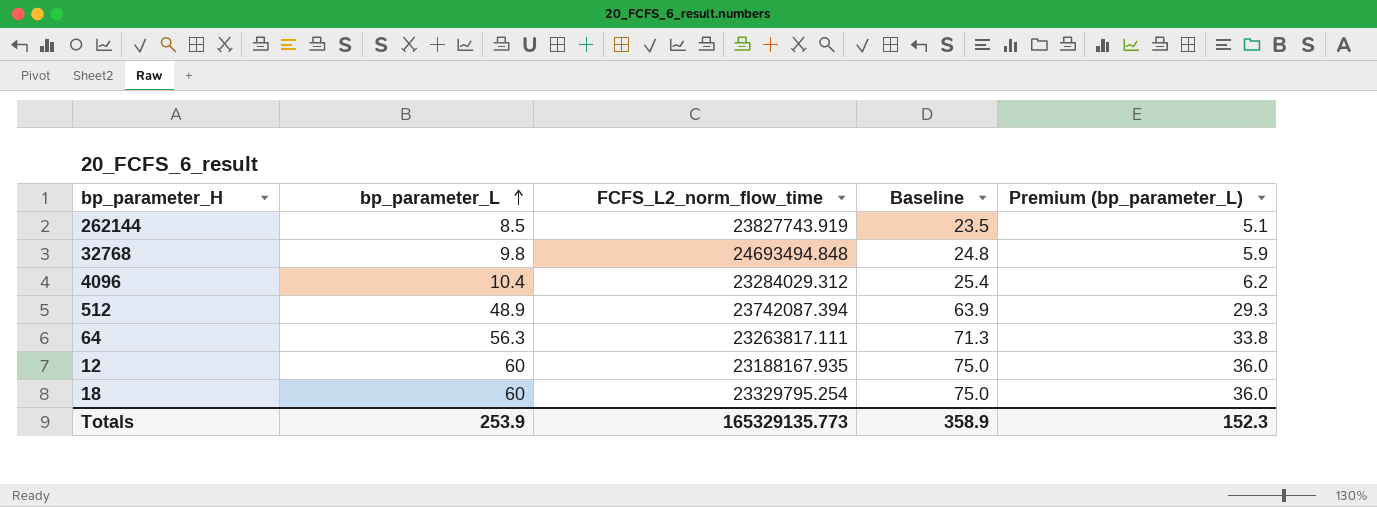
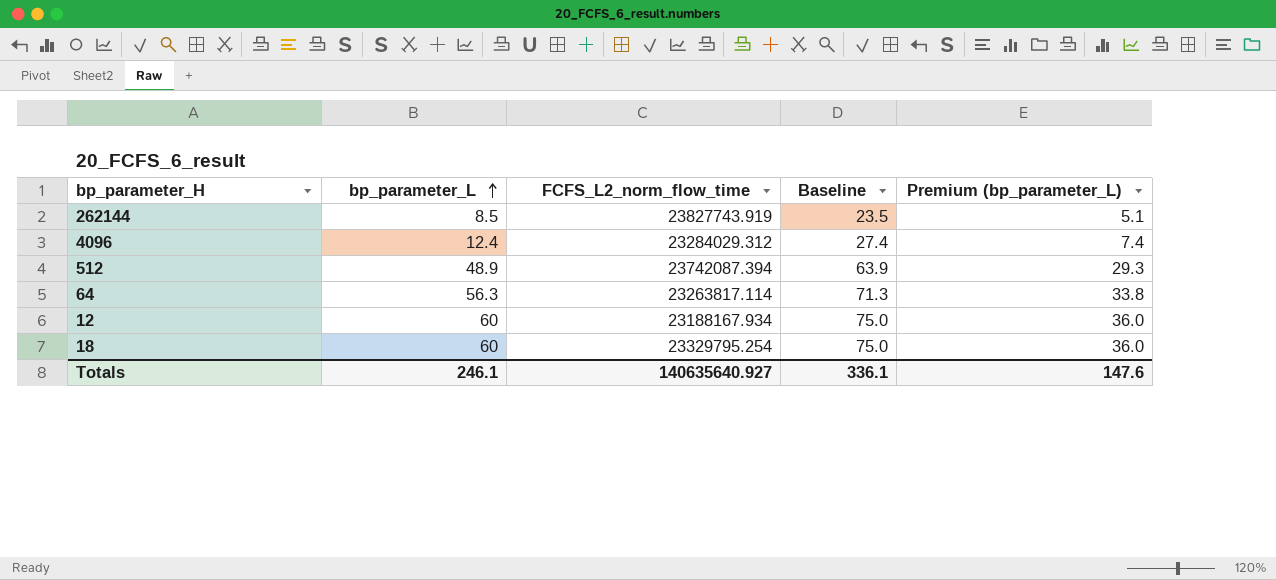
row 32768: 9.8 | 24693494.848 | 24.8 | 5.9 -> none
4096 | bp_parameter_L: 10.4 -> 12.4
4096 | Baseline: 25.4 -> 27.4
4096 | Premium (bp_parameter_L): 6.2 -> 7.4
64 | FCFS_L2_norm_flow_time: 23263817.111 -> 23263817.114
12 | FCFS_L2_norm_flow_time: 23188167.935 -> 23188167.934
Totals | bp_parameter_L: 253.9 -> 246.1
Totals | FCFS_L2_norm_flow_time: 165329135.773 -> 140635640.927
Totals | Baseline: 358.9 -> 336.1
Totals | Premium (bp_parameter_L): 152.3 -> 147.6

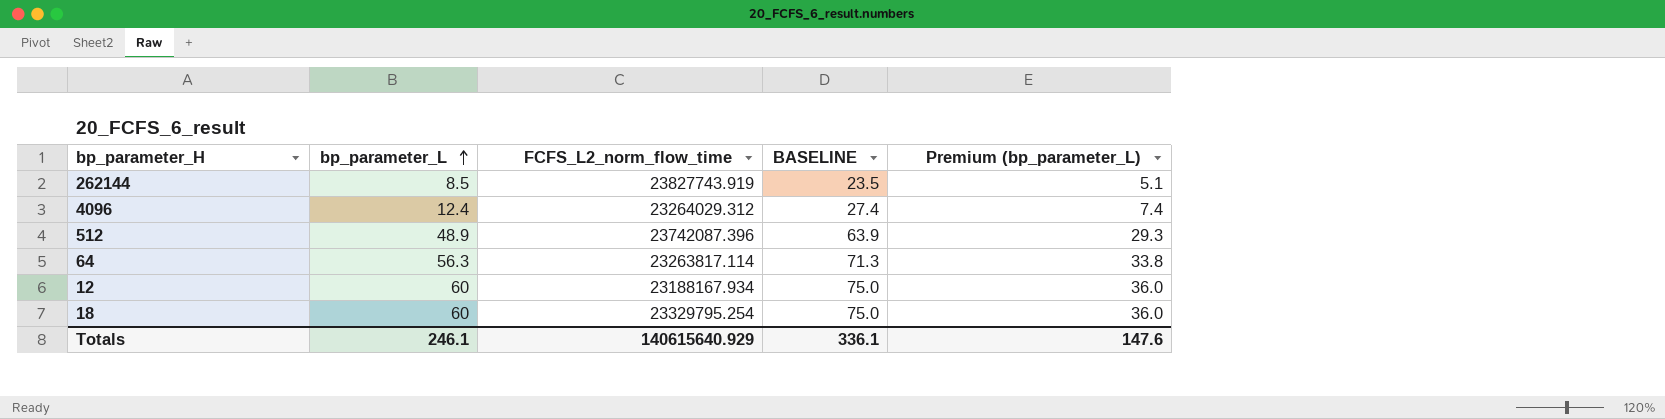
column name: Baseline -> BASELINE
4096 | FCFS_L2_norm_flow_time: 23284029.312 -> 23264029.312
512 | FCFS_L2_norm_flow_time: 23742087.394 -> 23742087.396
Totals | FCFS_L2_norm_flow_time: 140635640.927 -> 140615640.929

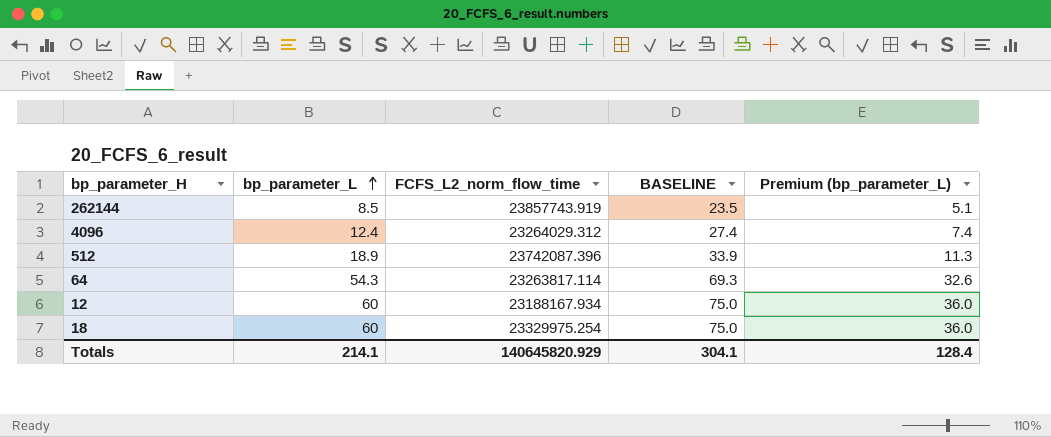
262144 | FCFS_L2_norm_flow_time: 23827743.919 -> 23857743.919
512 | bp_parameter_L: 48.9 -> 18.9
512 | BASELINE: 63.9 -> 33.9
512 | Premium (bp_parameter_L): 29.3 -> 11.3
64 | bp_parameter_L: 56.3 -> 54.3
64 | BASELINE: 71.3 -> 69.3
64 | Premium (bp_parameter_L): 33.8 -> 32.6
18 | FCFS_L2_norm_flow_time: 23329795.254 -> 23329975.254
Totals | bp_parameter_L: 246.1 -> 214.1
Totals | FCFS_L2_norm_flow_time: 140615640.929 -> 140645820.929
Totals | BASELINE: 336.1 -> 304.1
Totals | Premium (bp_parameter_L): 147.6 -> 128.4

